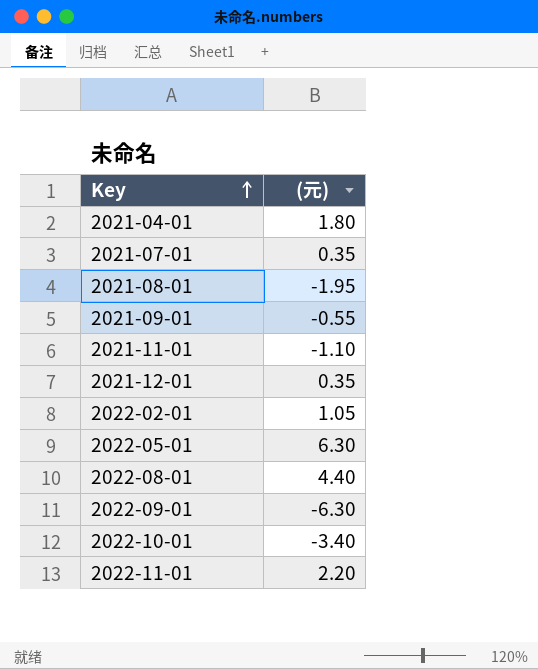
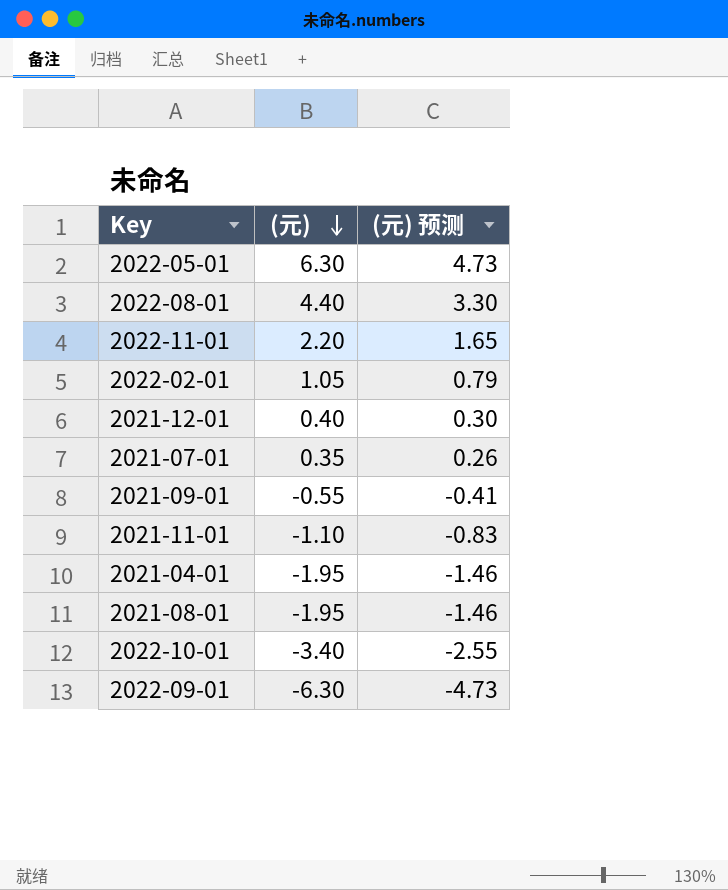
row order: Key ascending -> (元) descending
column (元) 预测 | formula: none -> [(元)] * 0.75
2021-12-01 | (元): 0.35 -> 0.40
2021-04-01 | (元): 1.80 -> -1.95

